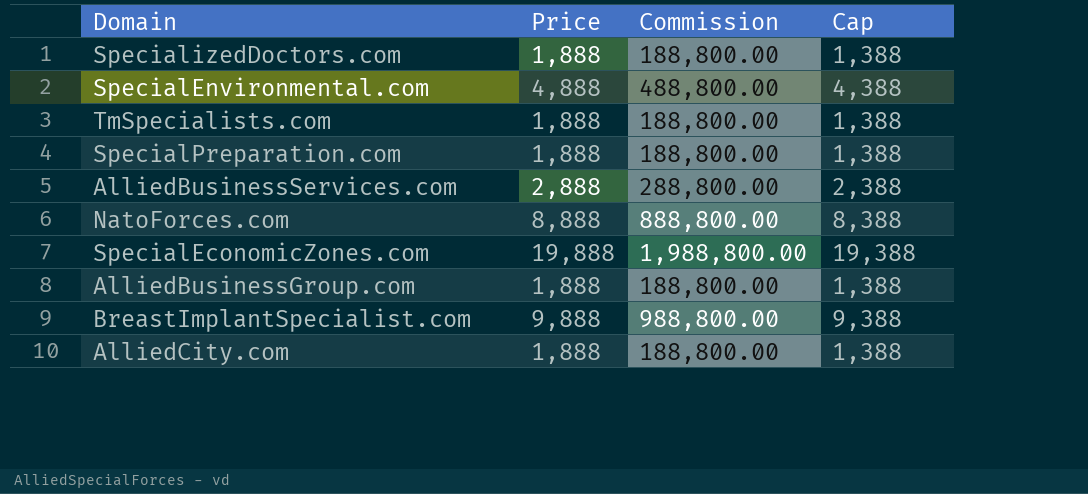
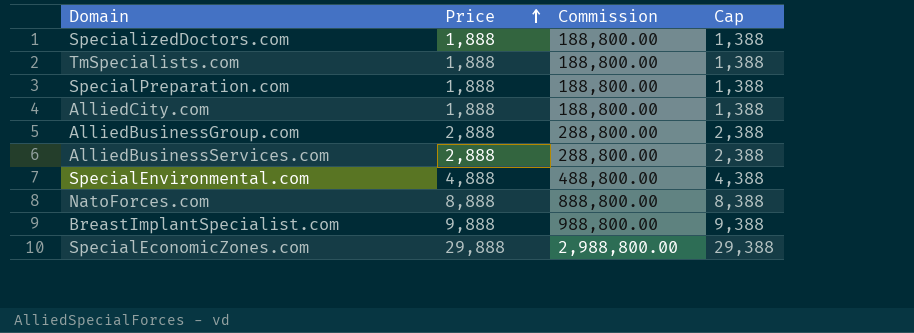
row order: none -> Price ascending
AlliedBusinessGroup.com | Price: 1,888 -> 2,888
AlliedBusinessGroup.com | Commission: 188,800.00 -> 288,800.00
AlliedBusinessGroup.com | Cap: 1,388 -> 2,388
SpecialEconomicZones.com | Price: 19,888 -> 29,888
SpecialEconomicZones.com | Commission: 1,988,800.00 -> 2,988,800.00
SpecialEconomicZones.com | Cap: 19,388 -> 29,388

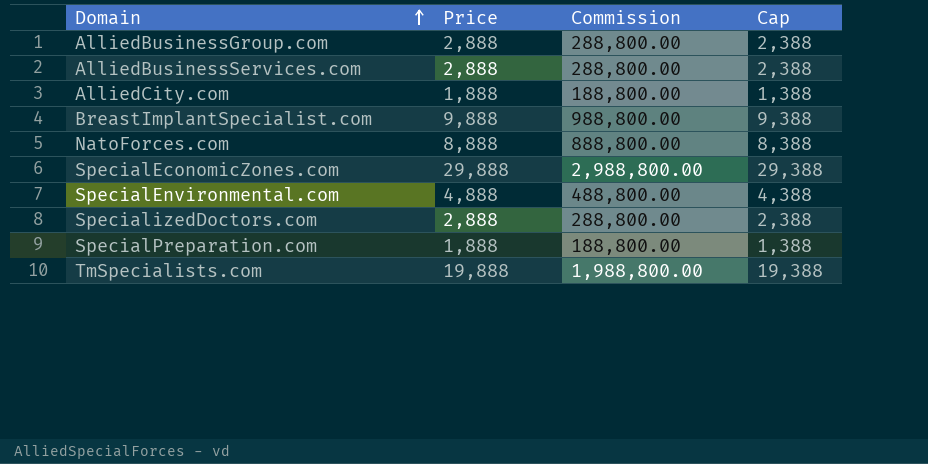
row order: Price ascending -> Domain ascending
SpecializedDoctors.com | Price: 1,888 -> 2,888
SpecializedDoctors.com | Commission: 188,800.00 -> 288,800.00
SpecializedDoctors.com | Cap: 1,388 -> 2,388
TmSpecialists.com | Price: 1,888 -> 19,888
TmSpecialists.com | Commission: 188,800.00 -> 1,988,800.00
TmSpecialists.com | Cap: 1,388 -> 19,388

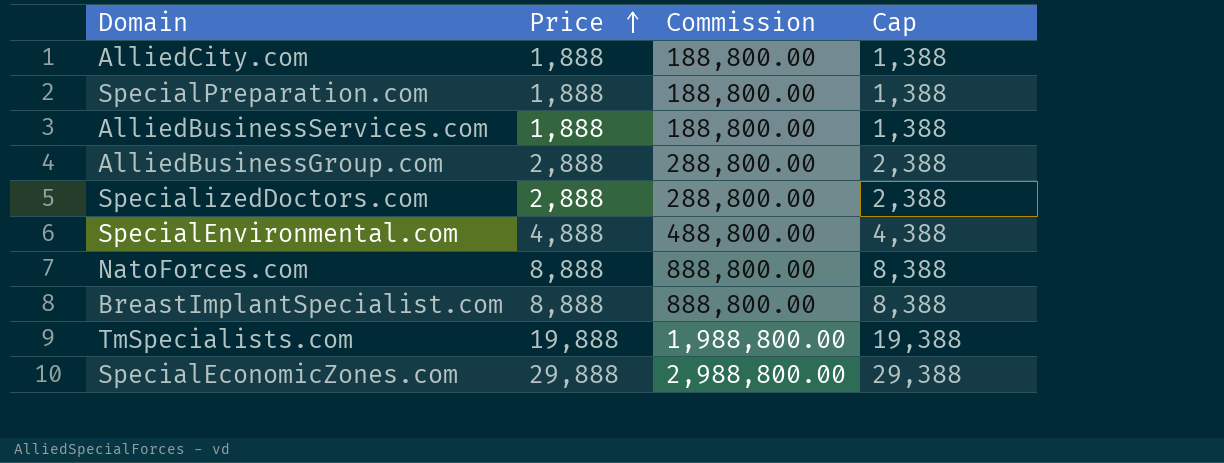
row order: Domain ascending -> Price ascending
AlliedBusinessServices.com | Price: 2,888 -> 1,888
AlliedBusinessServices.com | Commission: 288,800.00 -> 188,800.00
AlliedBusinessServices.com | Cap: 2,388 -> 1,388
BreastImplantSpecialist.com | Price: 9,888 -> 8,888
BreastImplantSpecialist.com | Commission: 988,800.00 -> 888,800.00
BreastImplantSpecialist.com | Cap: 9,388 -> 8,388

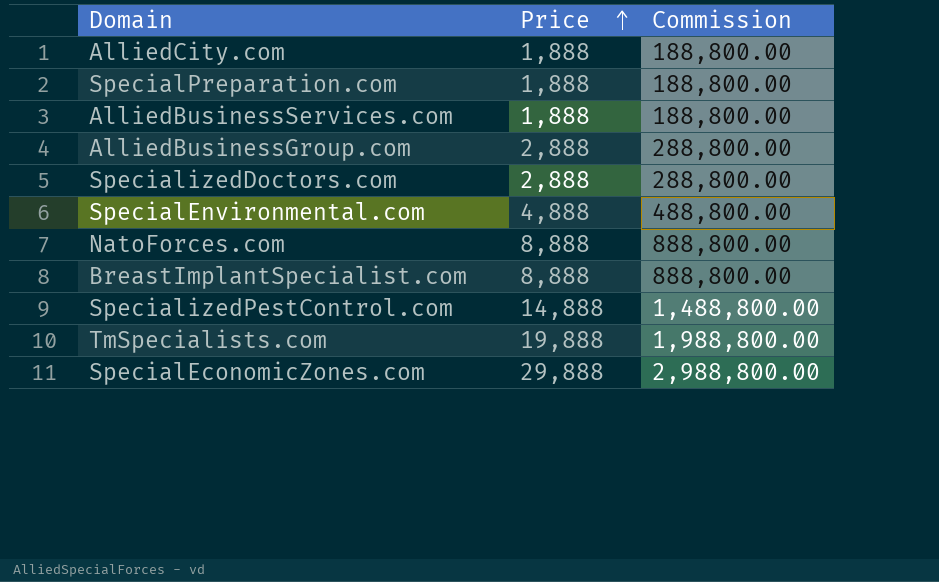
column Cap | formula: [Price] - 500 -> none
row SpecializedPestControl.com: none -> 14,888 | 1,488,800.00

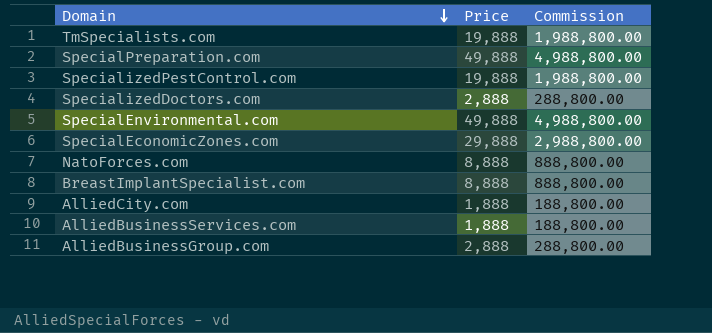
row order: Price ascending -> Domain descending
SpecialPreparation.com | Price: 1,888 -> 49,888
SpecialPreparation.com | Commission: 188,800.00 -> 4,988,800.00
SpecializedPestControl.com | Price: 14,888 -> 19,888
SpecializedPestControl.com | Commission: 1,488,800.00 -> 1,988,800.00
SpecialEnvironmental.com | Price: 4,888 -> 49,888
SpecialEnvironmental.com | Commission: 488,800.00 -> 4,988,800.00

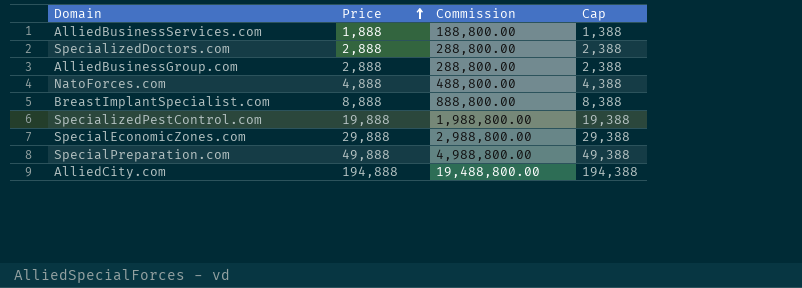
row order: Domain descending -> Price ascending
column Cap | formula: none -> [Price] - 500
row TmSpecialists.com: 19,888 | 1,988,800.00 -> none
row SpecialEnvironmental.com: 49,888 | 4,988,800.00 -> none
NatoForces.com | Price: 8,888 -> 4,888
NatoForces.com | Commission: 888,800.00 -> 488,800.00
AlliedCity.com | Price: 1,888 -> 194,888
AlliedCity.com | Commission: 188,800.00 -> 19,488,800.00

